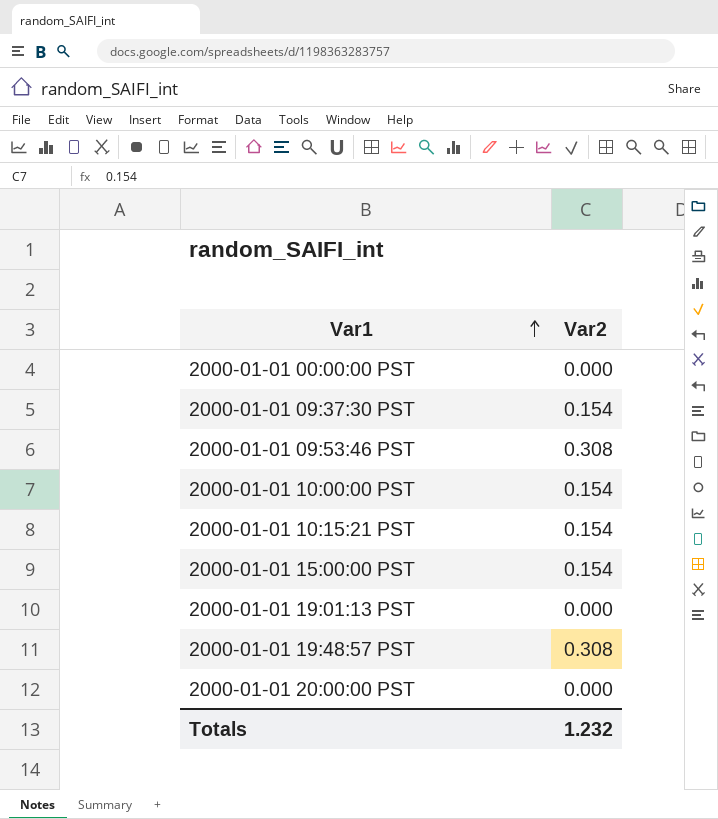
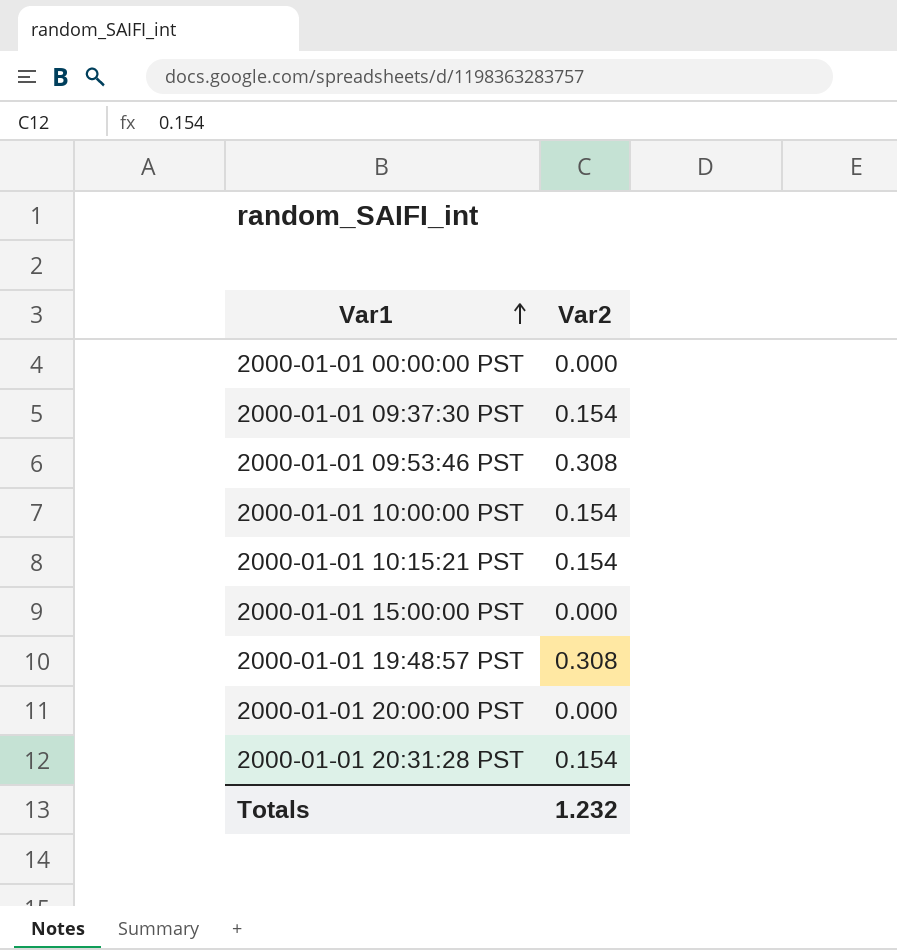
row 2000-01-01 19:01:13 PST: 0.000 -> none
2000-01-01 15:00:00 PST | Var2: 0.154 -> 0.000
row 2000-01-01 20:31:28 PST: none -> 0.154

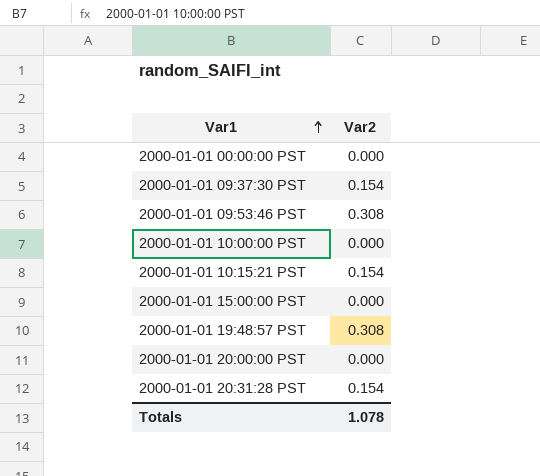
2000-01-01 10:00:00 PST | Var2: 0.154 -> 0.000
Totals | Var2: 1.232 -> 1.078

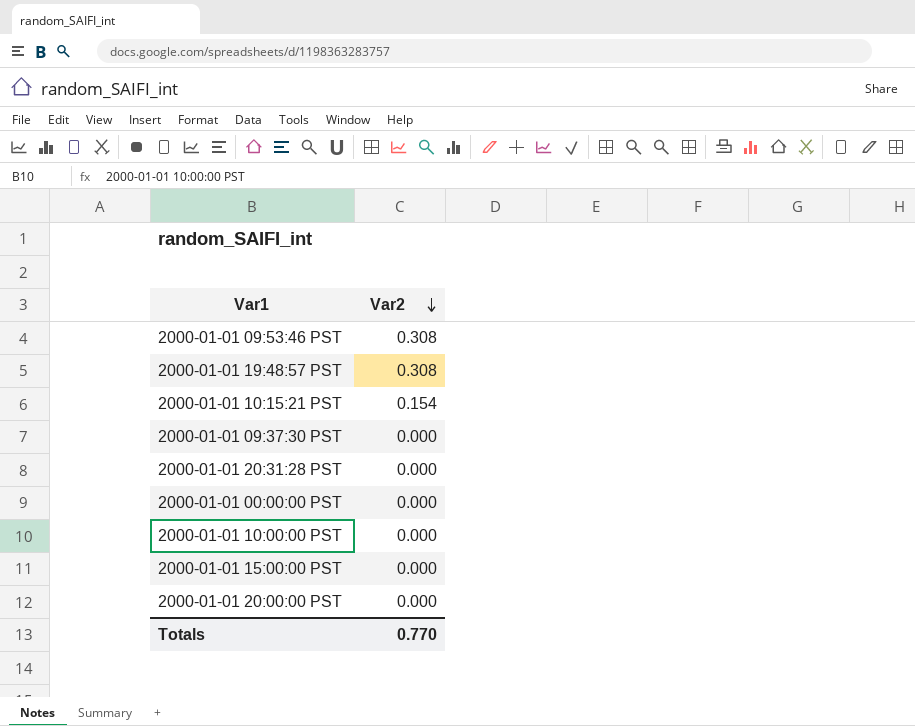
row order: Var1 ascending -> Var2 descending
2000-01-01 09:37:30 PST | Var2: 0.154 -> 0.000
2000-01-01 20:31:28 PST | Var2: 0.154 -> 0.000
Totals | Var2: 1.078 -> 0.770

